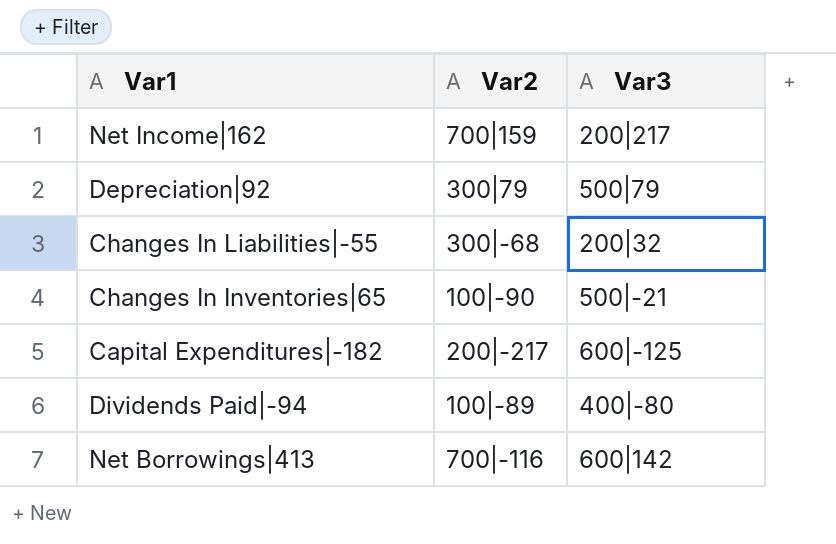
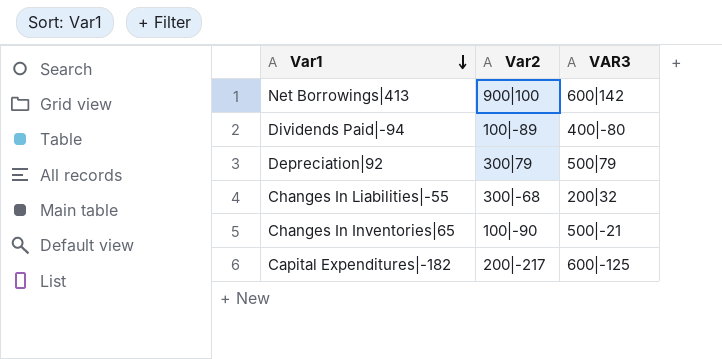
row order: none -> Var1 descending
column name: Var3 -> VAR3
row Net Income|162: 700|159 | 200|217 -> none
Net Borrowings|413 | Var2: 700|-116 -> 900|100

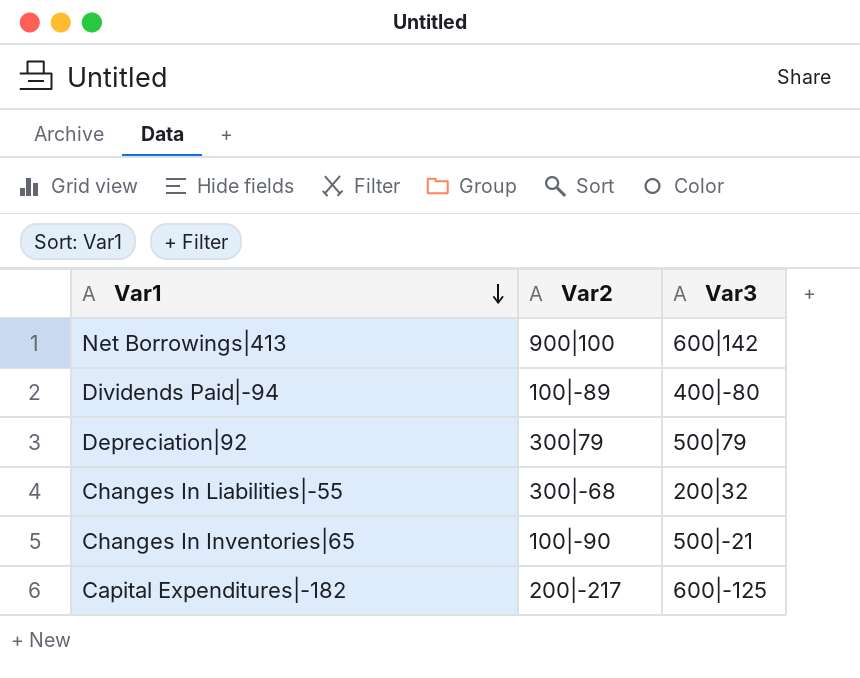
column name: VAR3 -> Var3

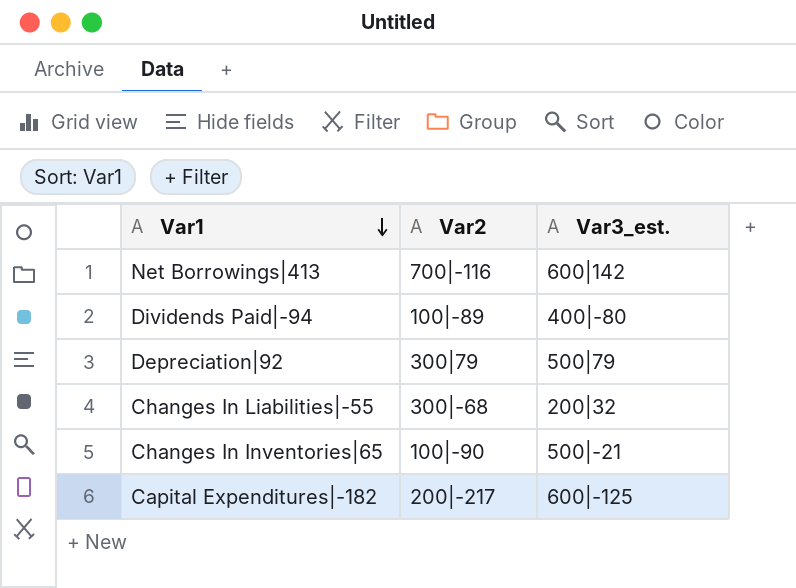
column name: Var3 -> Var3_est.
Net Borrowings|413 | Var2: 900|100 -> 700|-116

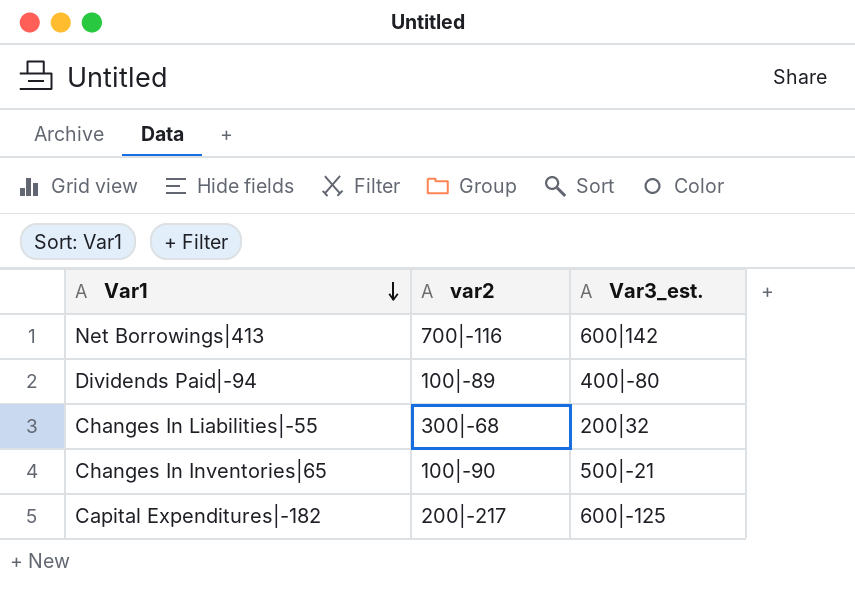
column name: Var2 -> var2
row Depreciation|92: 300|79 | 500|79 -> none

